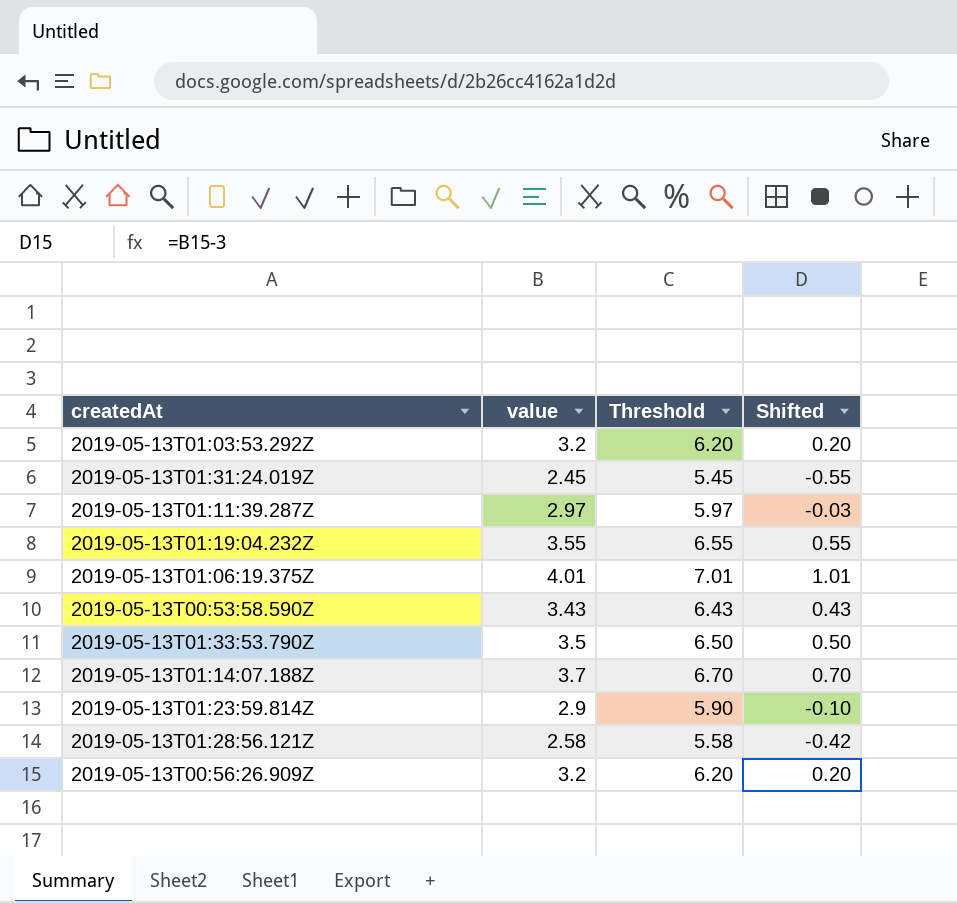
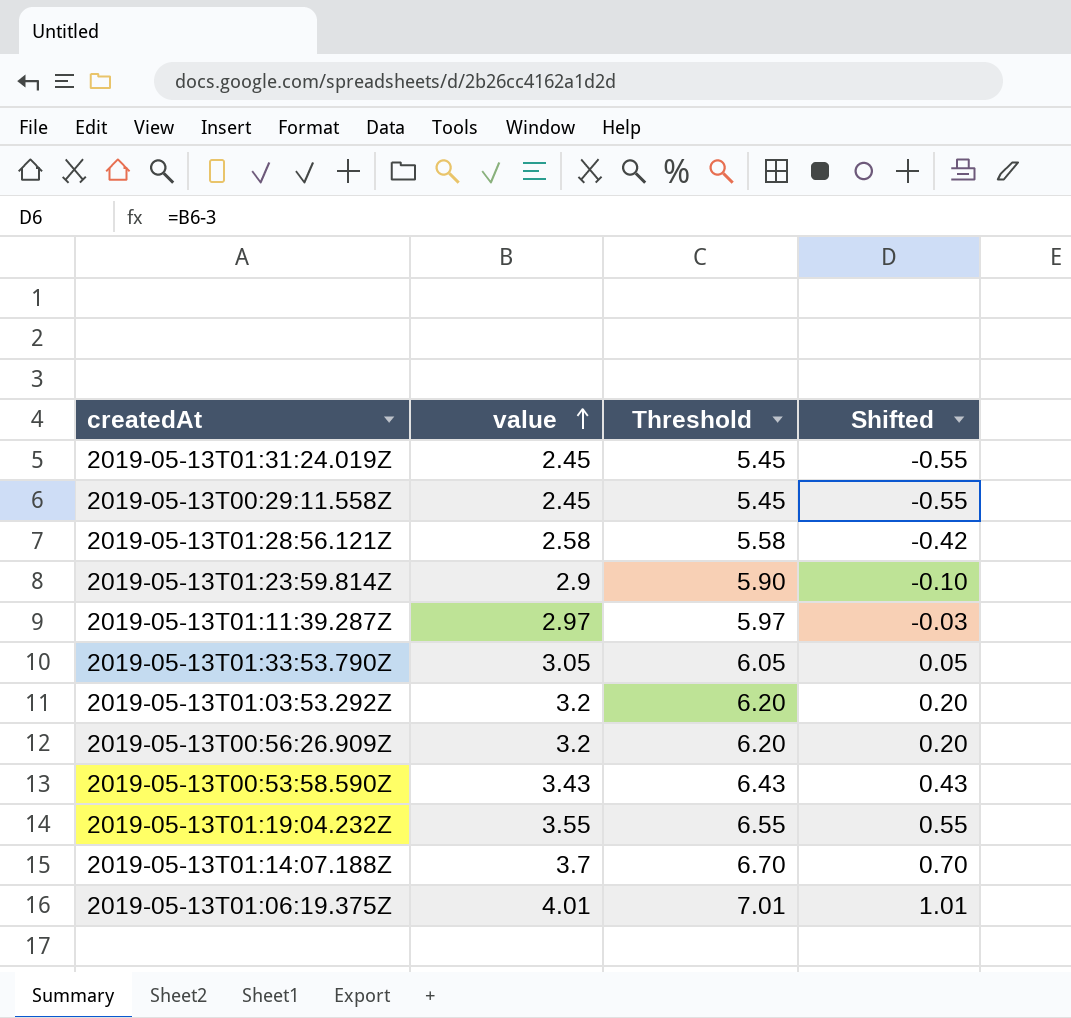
row order: none -> value ascending
row 2019-05-13T00:29:11.558Z: none -> 2.45 | 5.45 | -0.55
2019-05-13T01:33:53.790Z | value: 3.5 -> 3.05
2019-05-13T01:33:53.790Z | Threshold: 6.50 -> 6.05
2019-05-13T01:33:53.790Z | Shifted: 0.50 -> 0.05

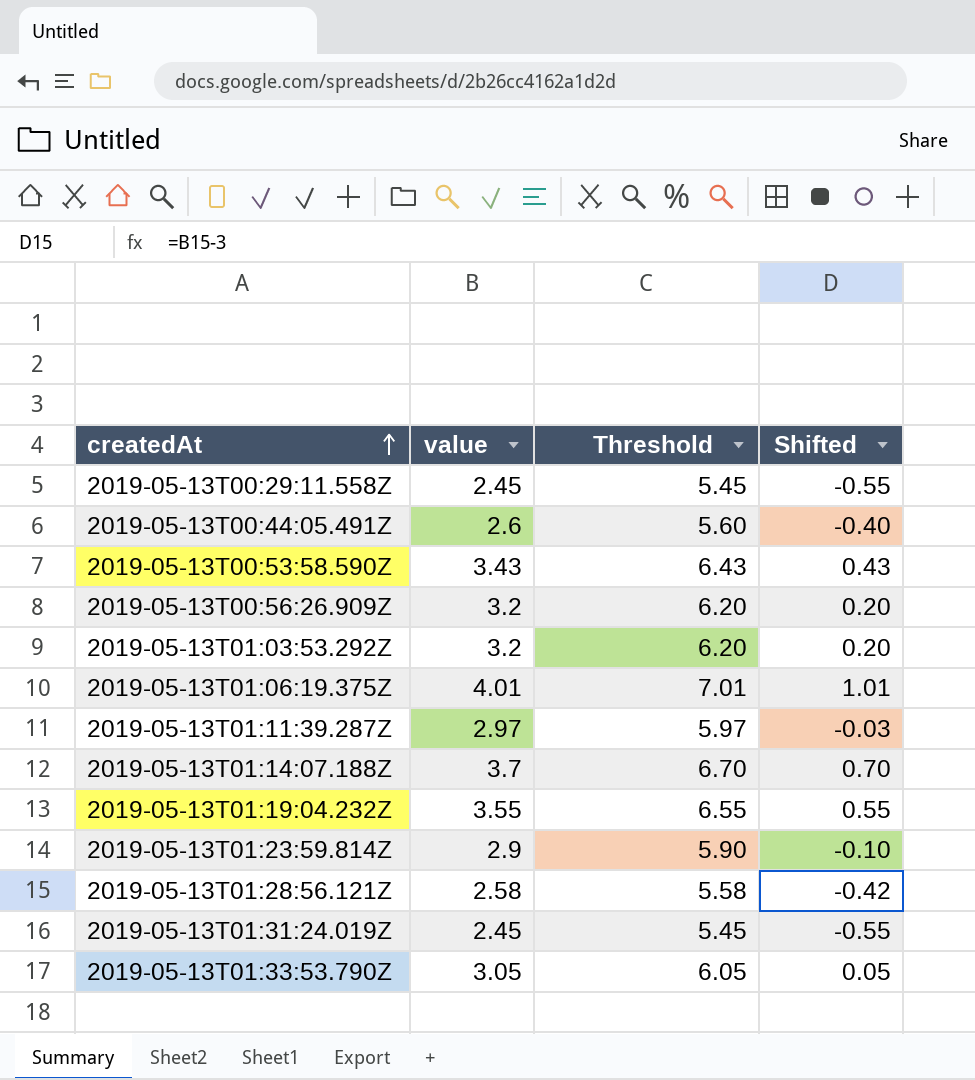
row order: value ascending -> createdAt ascending
row 2019-05-13T00:44:05.491Z: none -> 2.6 | 5.60 | -0.40

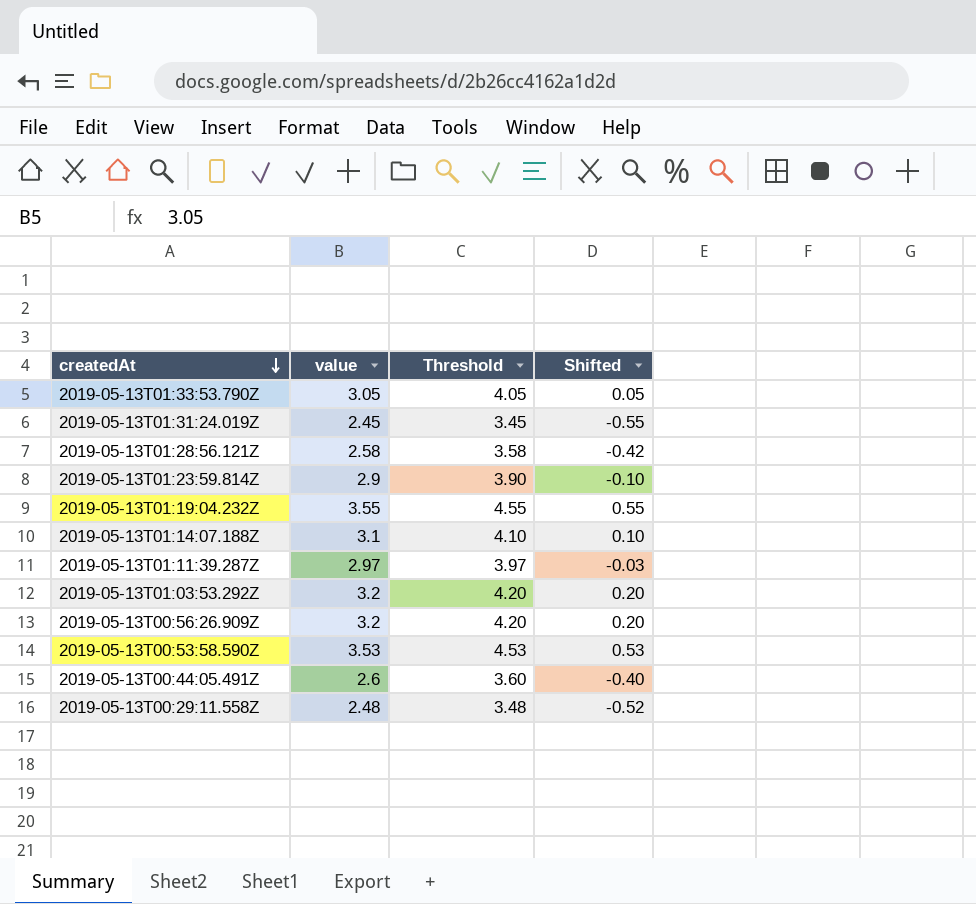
row order: createdAt ascending -> createdAt descending
column Threshold | formula: [value] + 3 -> [value] + 1
row 2019-05-13T01:06:19.375Z: 4.01 | 7.01 | 1.01 -> none
2019-05-13T01:14:07.188Z | value: 3.7 -> 3.1
2019-05-13T01:14:07.188Z | Shifted: 0.70 -> 0.10
2019-05-13T00:53:58.590Z | value: 3.43 -> 3.53
2019-05-13T00:53:58.590Z | Shifted: 0.43 -> 0.53
2019-05-13T00:29:11.558Z | value: 2.45 -> 2.48
2019-05-13T00:29:11.558Z | Shifted: -0.55 -> -0.52

